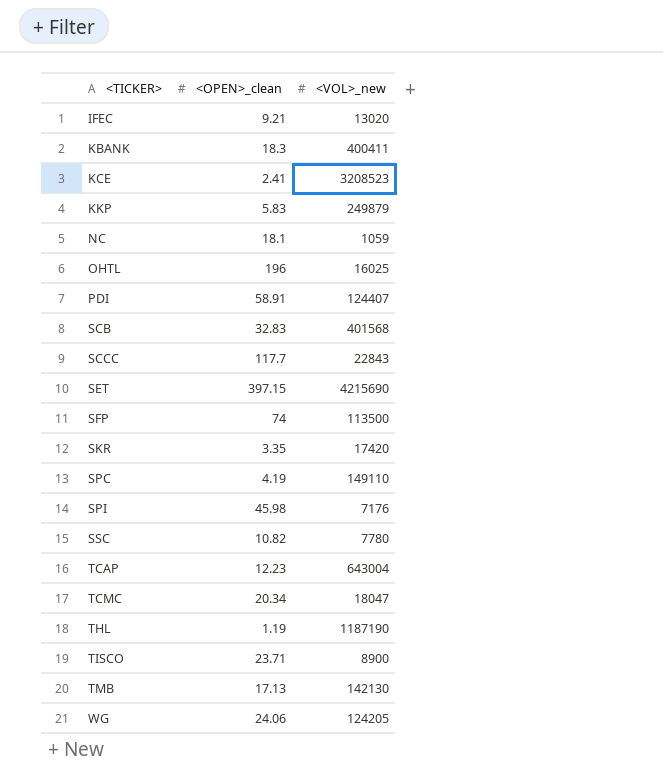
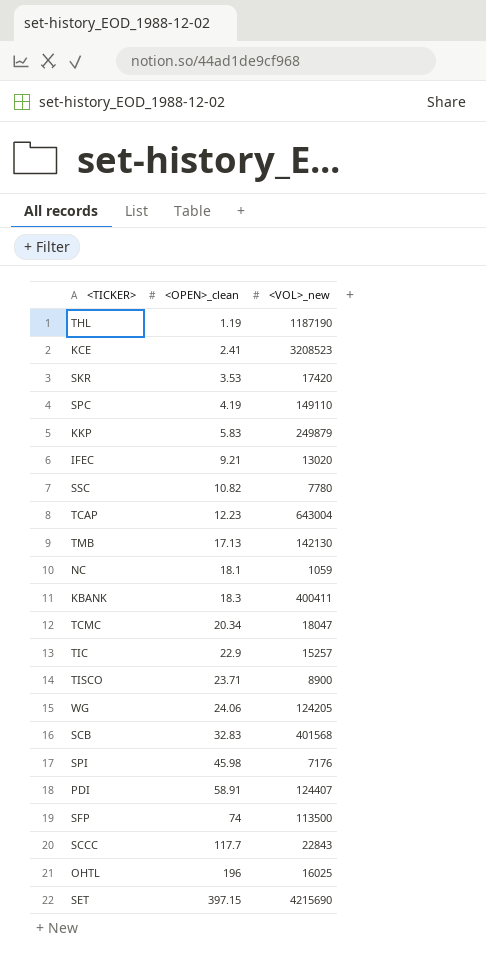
row order: <TICKER> ascending -> <OPEN>_clean ascending
SKR | <OPEN>_clean: 3.35 -> 3.53
row TIC: none -> 22.9 | 15257

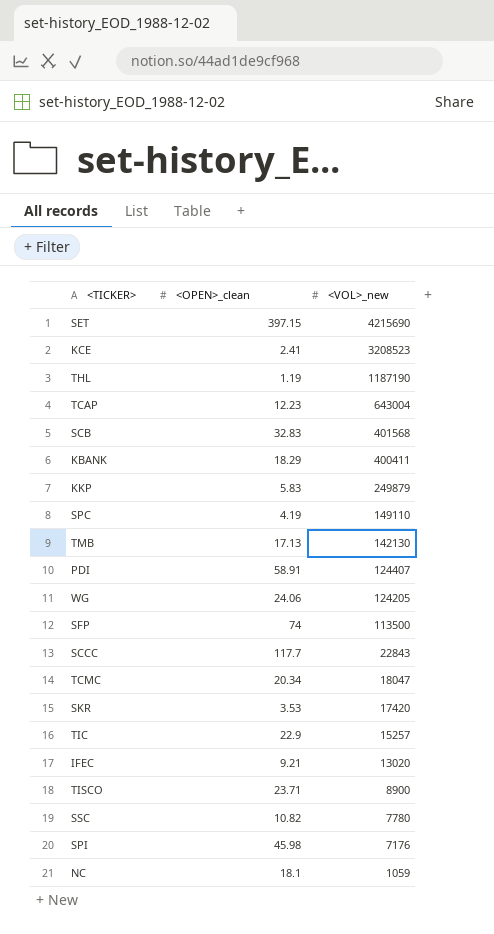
row order: <OPEN>_clean ascending -> <VOL>_new descending
row OHTL: 196 | 16025 -> none
KBANK | <OPEN>_clean: 18.3 -> 18.29

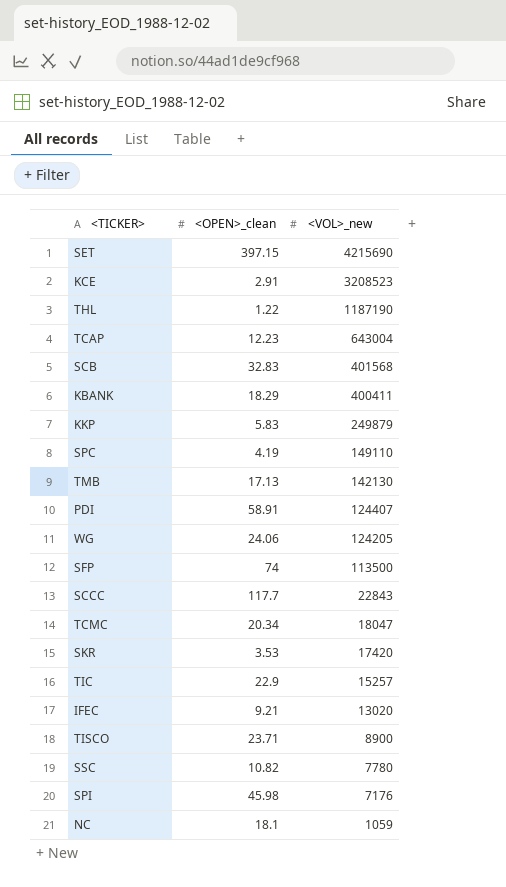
KCE | <OPEN>_clean: 2.41 -> 2.91
THL | <OPEN>_clean: 1.19 -> 1.22

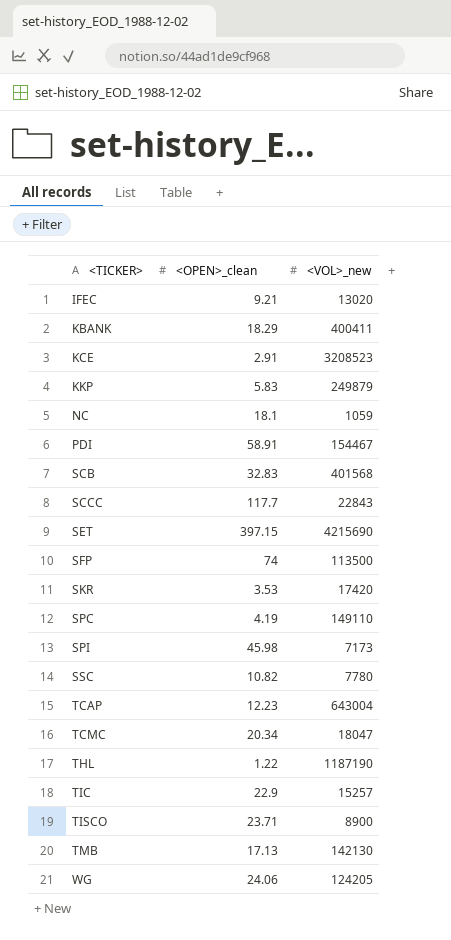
row order: <VOL>_new descending -> <TICKER> ascending
PDI | <VOL>_new: 124407 -> 154467
SPI | <VOL>_new: 7176 -> 7173

